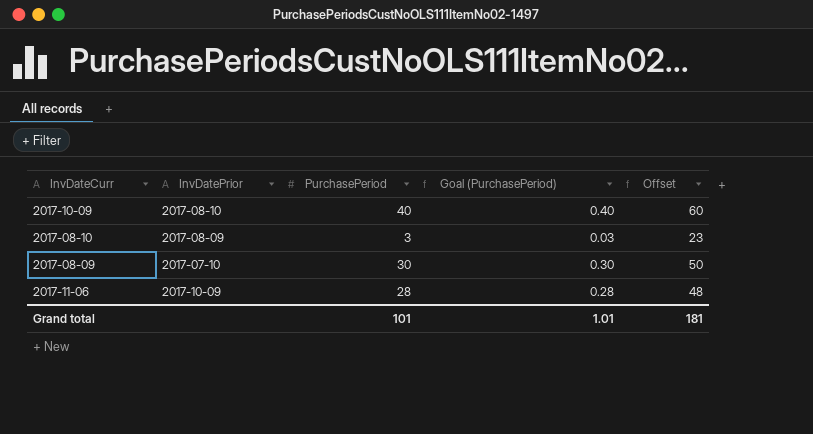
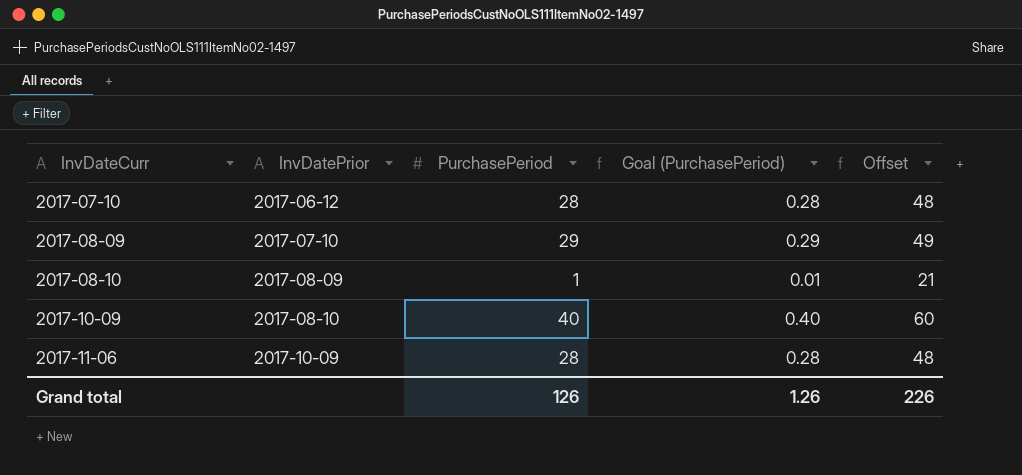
row order: none -> InvDateCurr ascending
row 2017-07-10: none -> 2017-06-12 | 28 | 0.28 | 48
2017-08-09 | PurchasePeriod: 30 -> 29
2017-08-09 | Goal (PurchasePeriod): 0.30 -> 0.29
2017-08-09 | Offset: 50 -> 49
2017-08-10 | PurchasePeriod: 3 -> 1
2017-08-10 | Goal (PurchasePeriod): 0.03 -> 0.01
2017-08-10 | Offset: 23 -> 21
Grand total | PurchasePeriod: 101 -> 126
Grand total | Goal (PurchasePeriod): 1.01 -> 1.26
Grand total | Offset: 181 -> 226

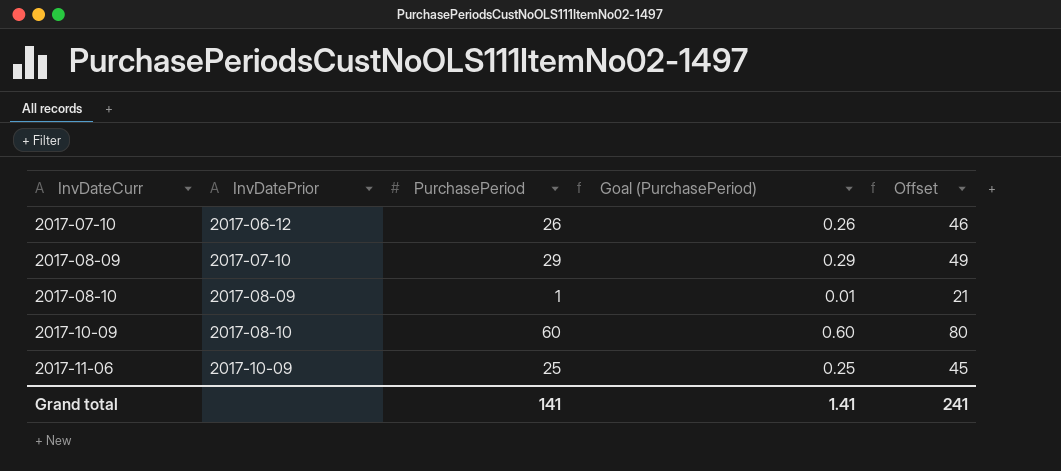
2017-07-10 | PurchasePeriod: 28 -> 26
2017-07-10 | Goal (PurchasePeriod): 0.28 -> 0.26
2017-07-10 | Offset: 48 -> 46
2017-10-09 | PurchasePeriod: 40 -> 60
2017-10-09 | Goal (PurchasePeriod): 0.40 -> 0.60
2017-10-09 | Offset: 60 -> 80
2017-11-06 | PurchasePeriod: 28 -> 25
2017-11-06 | Goal (PurchasePeriod): 0.28 -> 0.25
2017-11-06 | Offset: 48 -> 45
Grand total | PurchasePeriod: 126 -> 141
Grand total | Goal (PurchasePeriod): 1.26 -> 1.41
Grand total | Offset: 226 -> 241

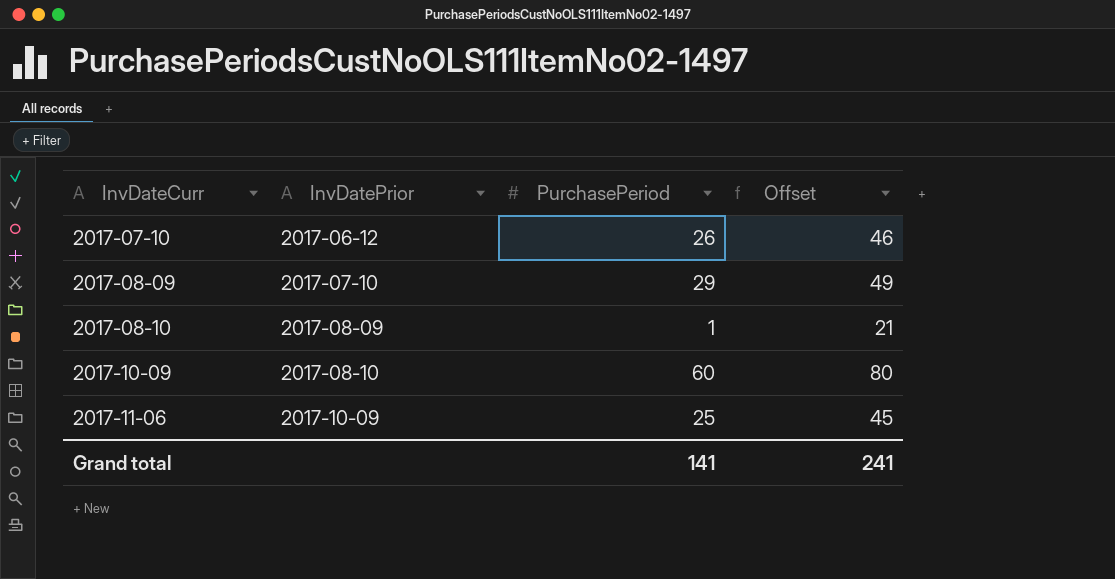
column Goal (PurchasePeriod) | formula: [PurchasePeriod] * 0.01 -> none

